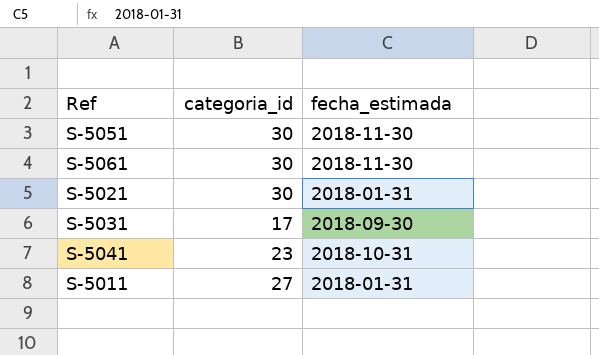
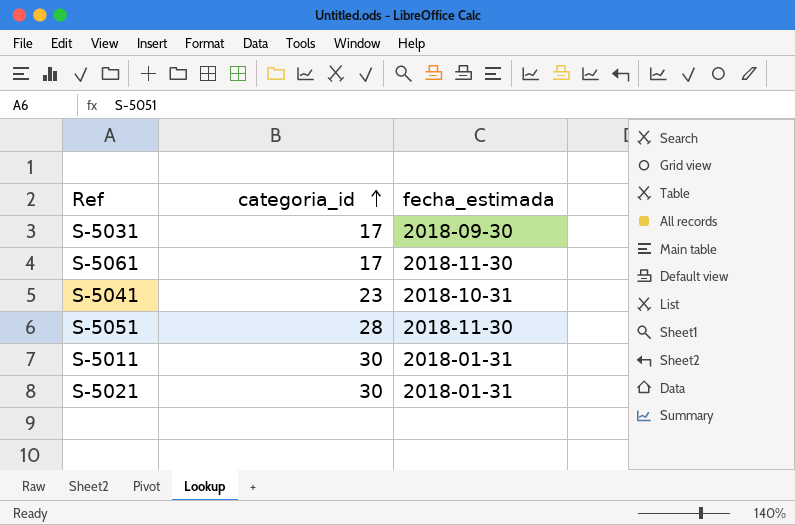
row order: none -> categoria_id ascending
S-5061 | categoria_id: 30 -> 17
S-5051 | categoria_id: 30 -> 28
S-5011 | categoria_id: 27 -> 30

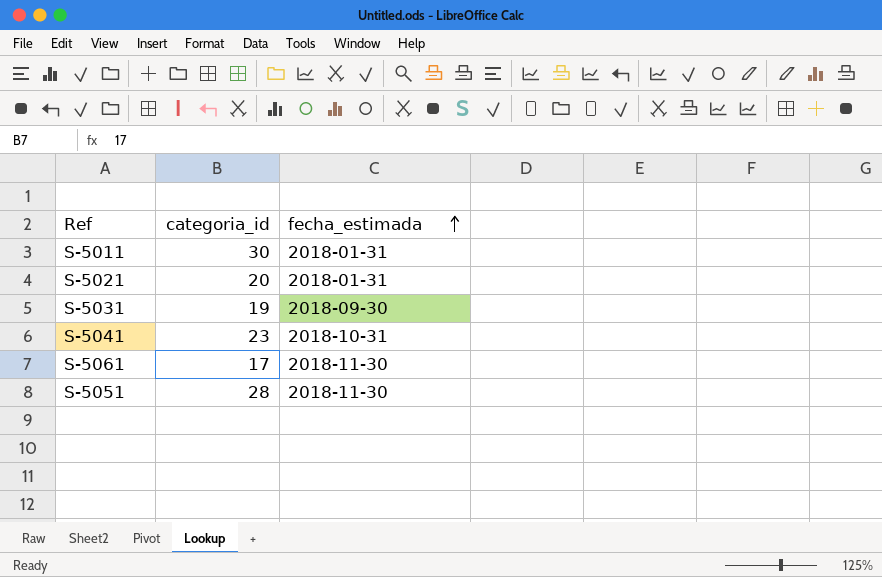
row order: categoria_id ascending -> fecha_estimada ascending
S-5021 | categoria_id: 30 -> 20
S-5031 | categoria_id: 17 -> 19

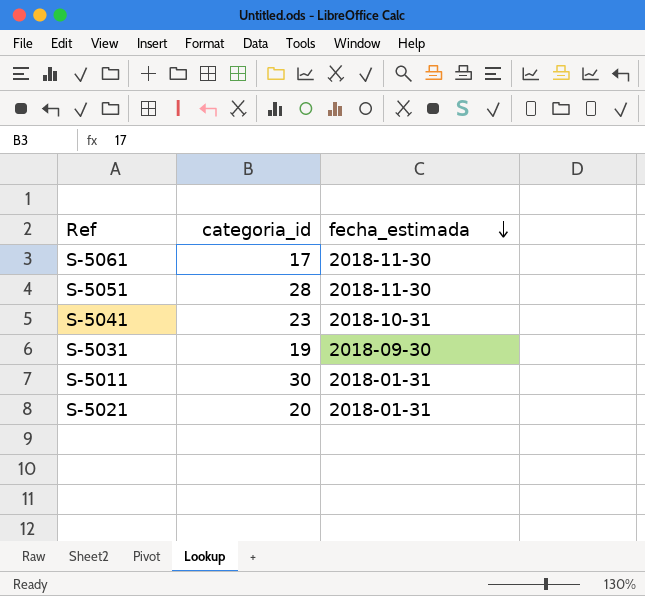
row order: fecha_estimada ascending -> fecha_estimada descending

